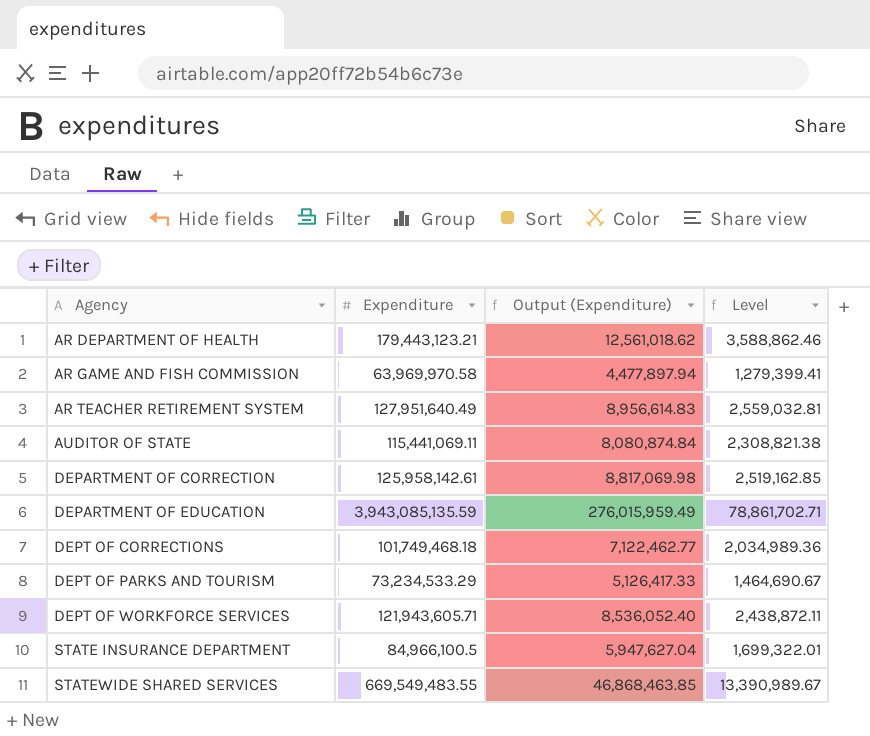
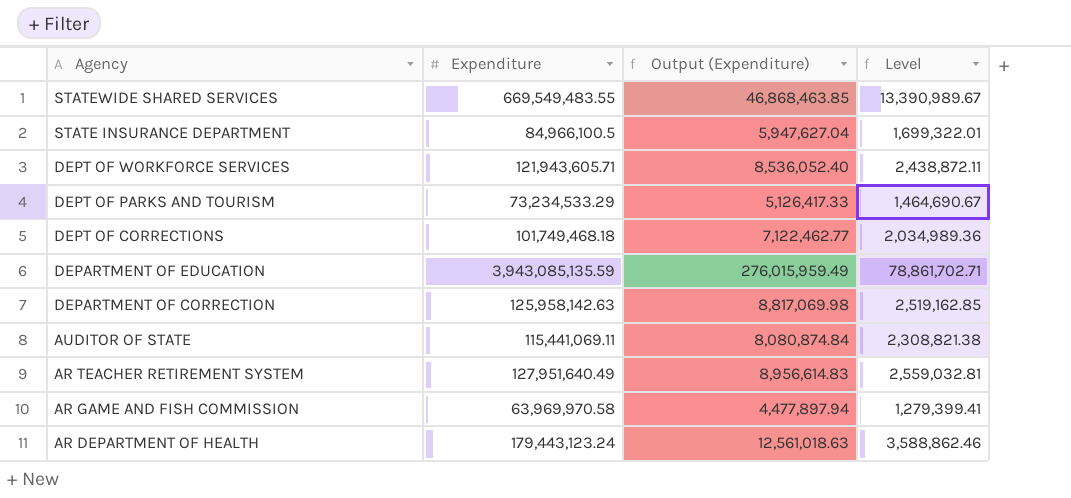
row order: Agency ascending -> Agency descending
DEPARTMENT OF CORRECTION | Expenditure: 125,958,142.61 -> 125,958,142.63
AR DEPARTMENT OF HEALTH | Expenditure: 179,443,123.21 -> 179,443,123.24
AR DEPARTMENT OF HEALTH | Output (Expenditure): 12,561,018.62 -> 12,561,018.63

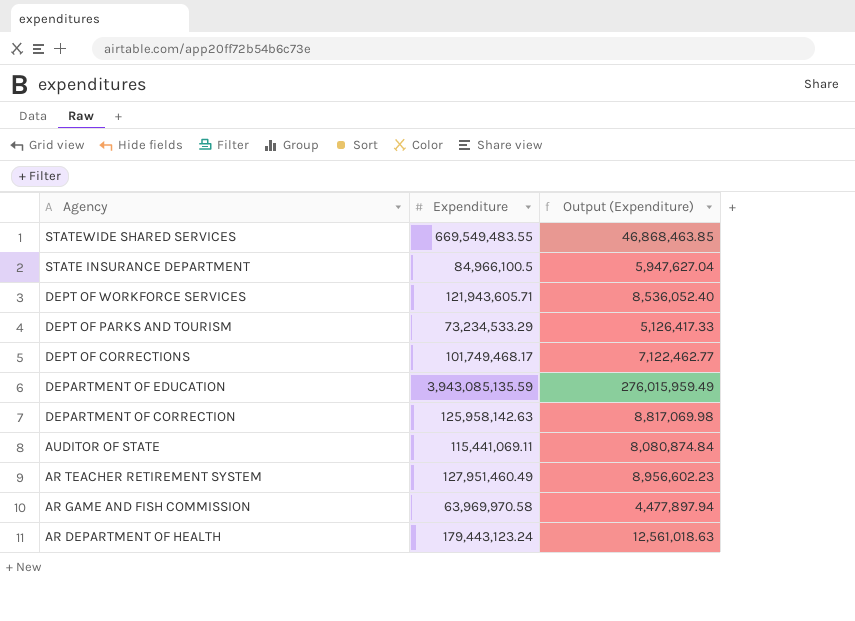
column Level | formula: [Expenditure] * 0.02 -> none
DEPT OF CORRECTIONS | Expenditure: 101,749,468.18 -> 101,749,468.17
AR TEACHER RETIREMENT SYSTEM | Expenditure: 127,951,640.49 -> 127,951,460.49
AR TEACHER RETIREMENT SYSTEM | Output (Expenditure): 8,956,614.83 -> 8,956,602.23

